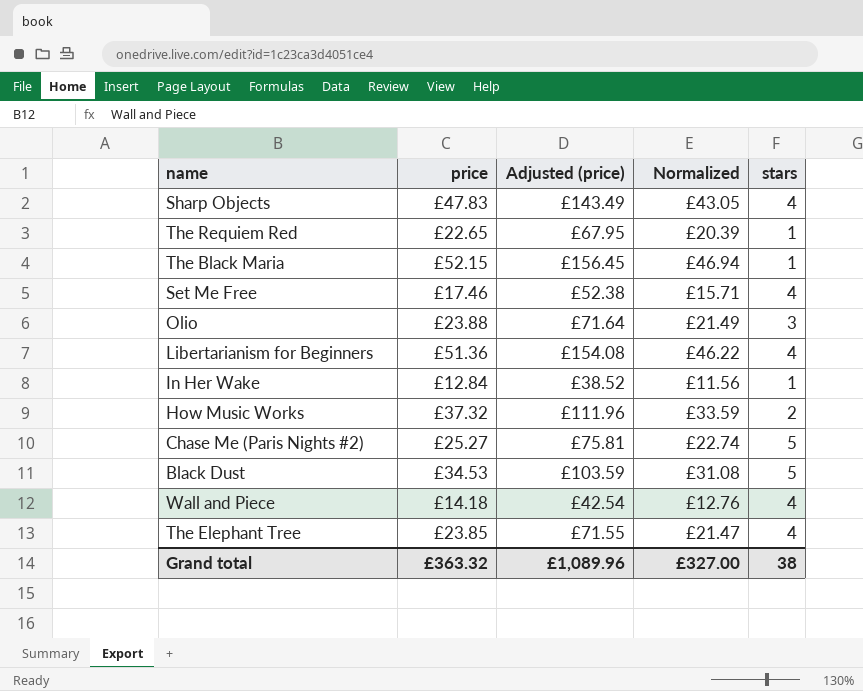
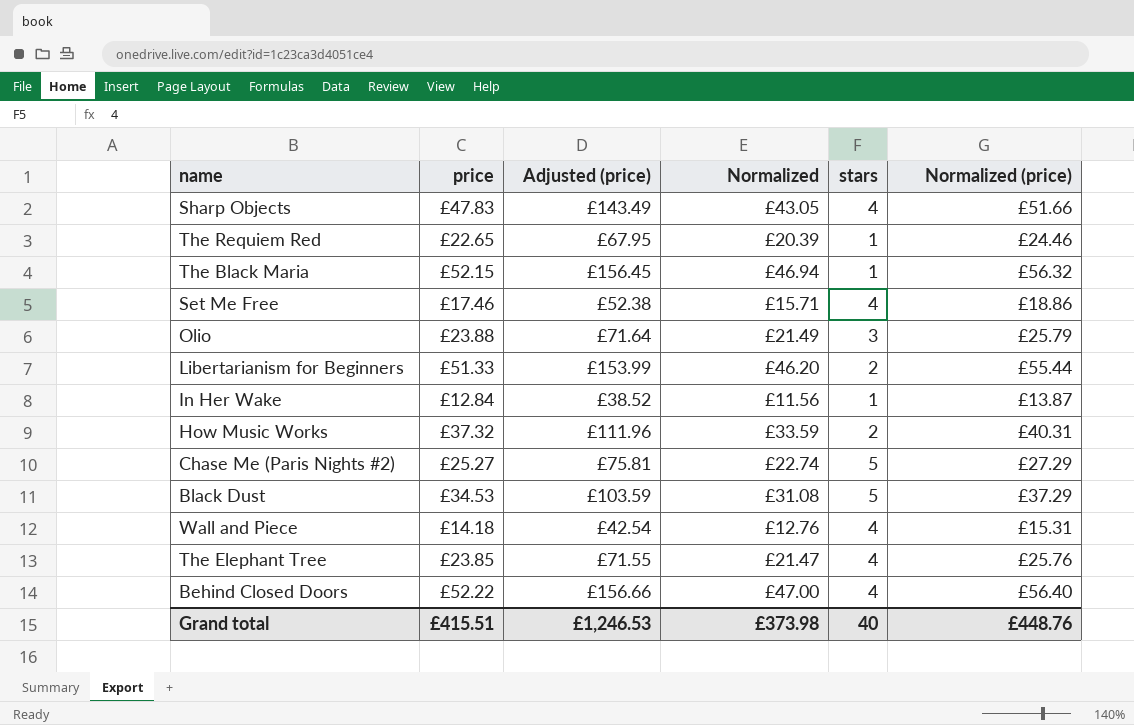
column Normalized (price) | formula: none -> [price] * 1.08
Libertarianism for Beginners | price: £51.36 -> £51.33
Libertarianism for Beginners | Adjusted (price): £154.08 -> £153.99
Libertarianism for Beginners | Normalized: £46.22 -> £46.20
Libertarianism for Beginners | stars: 4 -> 2
row Behind Closed Doors: none -> £52.22 | £156.66 | £47.00 | 4 | £56.40
Grand total | price: £363.32 -> £415.51
Grand total | Adjusted (price): £1,089.96 -> £1,246.53
Grand total | Normalized: £327.00 -> £373.98
Grand total | stars: 38 -> 40

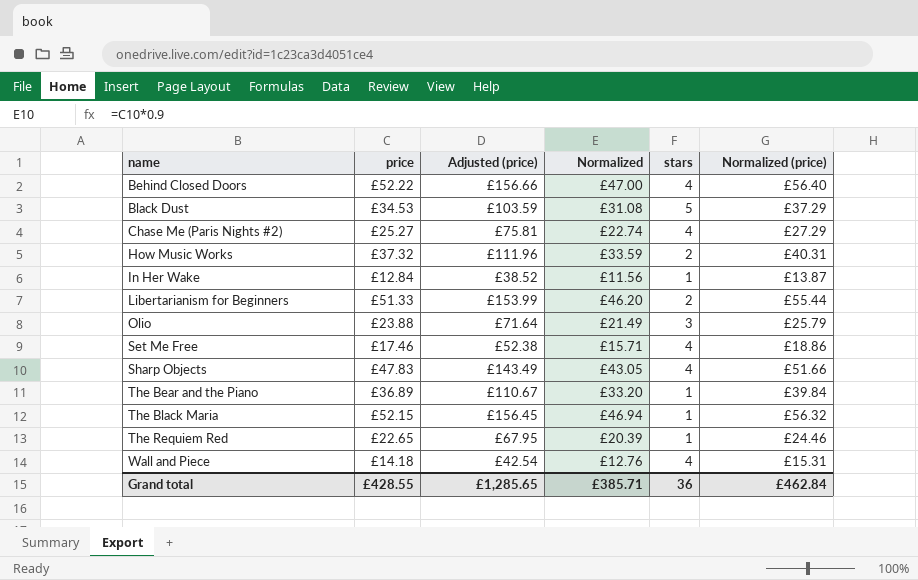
row order: none -> name ascending
row The Elephant Tree: £23.85 | £71.55 | £21.47 | 4 | £25.76 -> none
Chase Me (Paris Nights #2) | stars: 5 -> 4
row The Bear and the Piano: none -> £36.89 | £110.67 | £33.20 | 1 | £39.84
Grand total | price: £415.51 -> £428.55
Grand total | Adjusted (price): £1,246.53 -> £1,285.65
Grand total | Normalized: £373.98 -> £385.71
Grand total | stars: 40 -> 36
Grand total | Normalized (price): £448.76 -> £462.84

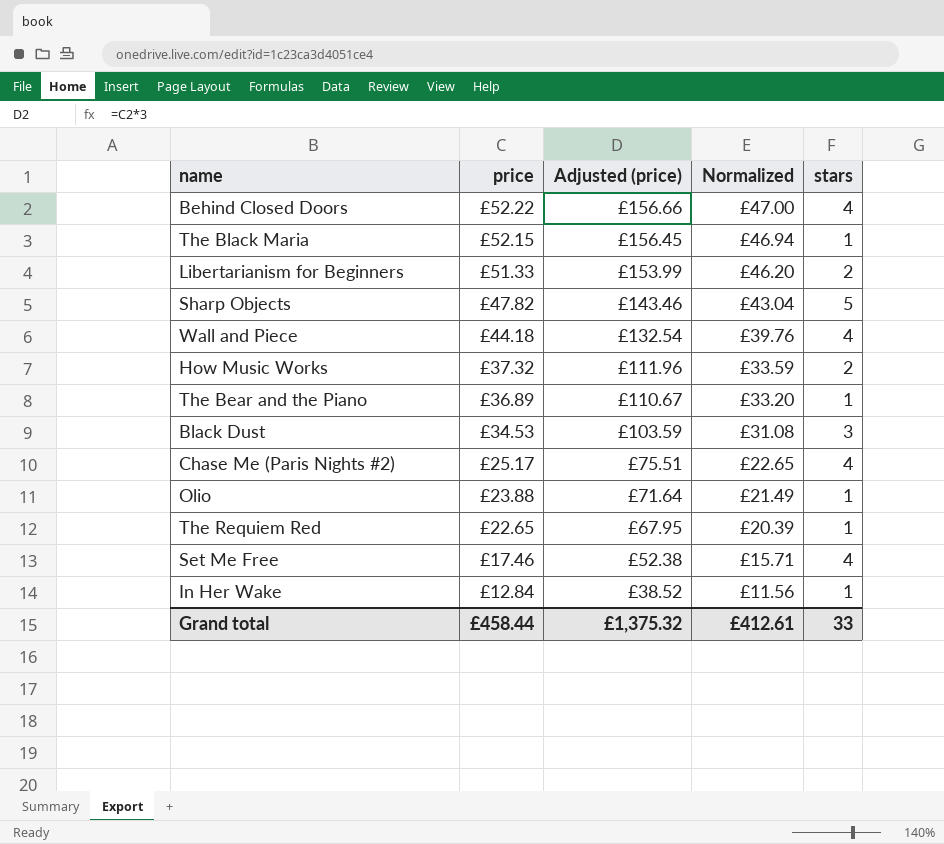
row order: name ascending -> price descending
column Normalized (price) | formula: [price] * 1.08 -> none
Sharp Objects | price: £47.83 -> £47.82
Sharp Objects | Adjusted (price): £143.49 -> £143.46
Sharp Objects | Normalized: £43.05 -> £43.04
Sharp Objects | stars: 4 -> 5
Wall and Piece | price: £14.18 -> £44.18
Wall and Piece | Adjusted (price): £42.54 -> £132.54
Wall and Piece | Normalized: £12.76 -> £39.76
Black Dust | stars: 5 -> 3
Chase Me (Paris Nights #2) | price: £25.27 -> £25.17
Chase Me (Paris Nights #2) | Adjusted (price): £75.81 -> £75.51
Chase Me (Paris Nights #2) | Normalized: £22.74 -> £22.65
Olio | stars: 3 -> 1
Grand total | price: £428.55 -> £458.44
Grand total | Adjusted (price): £1,285.65 -> £1,375.32
Grand total | Normalized: £385.71 -> £412.61
Grand total | stars: 36 -> 33

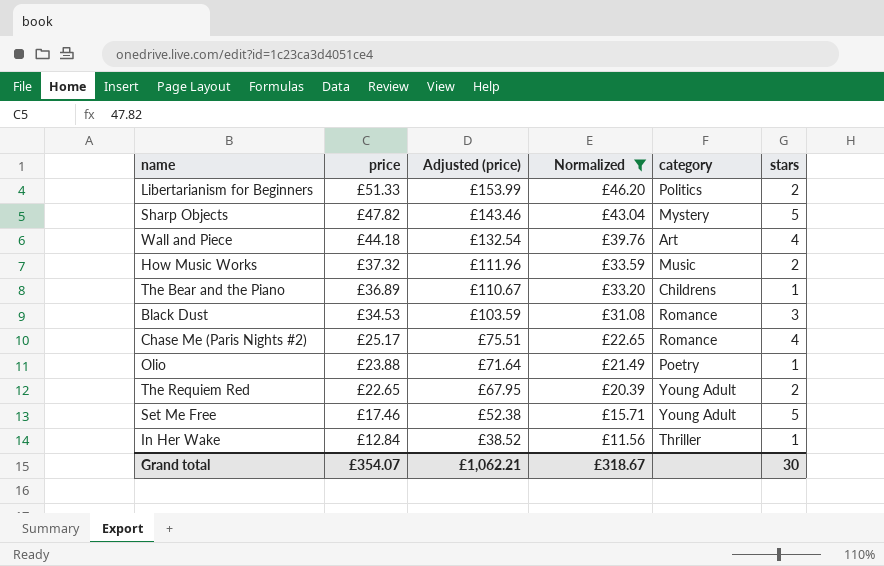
filter: none -> Normalized <= £46.20
column category | position: none -> 5
The Requiem Red | stars: 1 -> 2
Set Me Free | stars: 4 -> 5
Grand total | price: £458.44 -> £354.07
Grand total | Adjusted (price): £1,375.32 -> £1,062.21
Grand total | Normalized: £412.61 -> £318.67
Grand total | stars: 33 -> 30

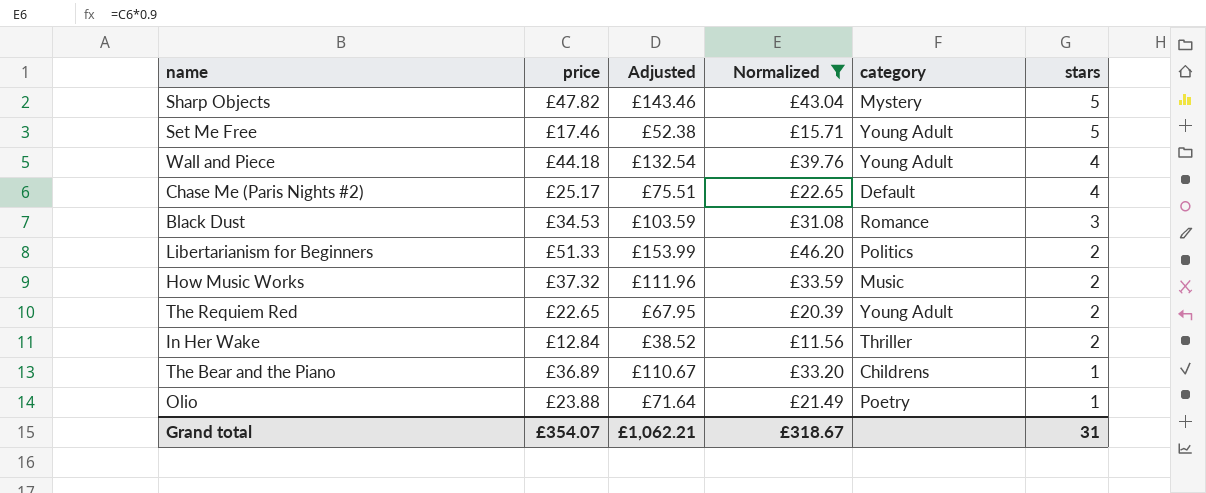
row order: price descending -> stars descending
column name: Adjusted (price) -> Adjusted
Wall and Piece | category: Art -> Young Adult
Chase Me (Paris Nights #2) | category: Romance -> Default
In Her Wake | stars: 1 -> 2
Grand total | stars: 30 -> 31

